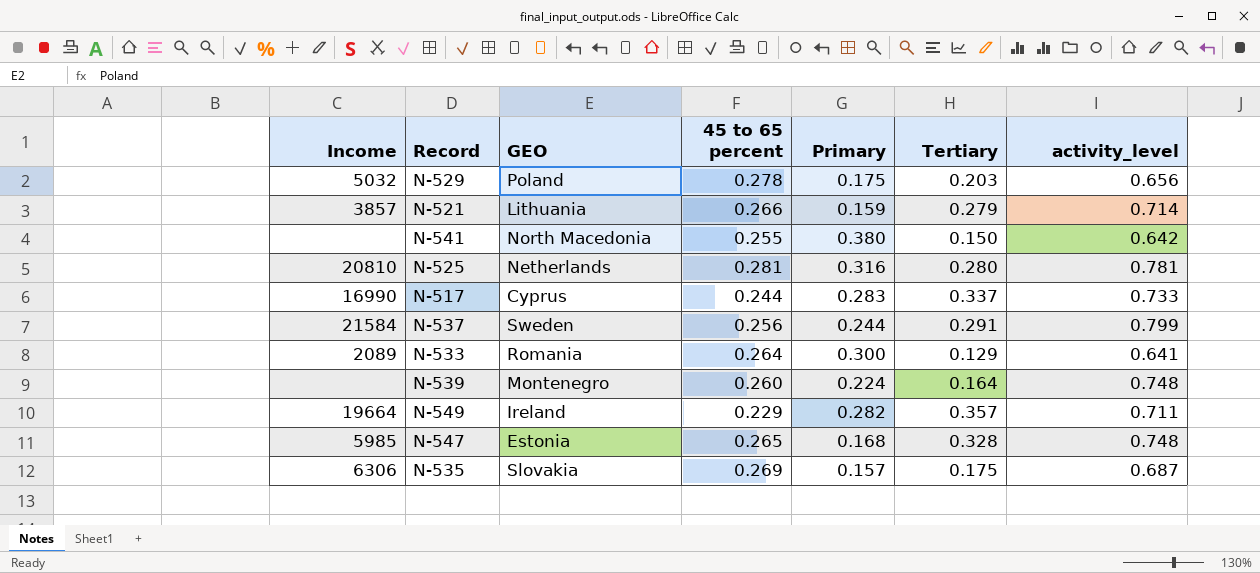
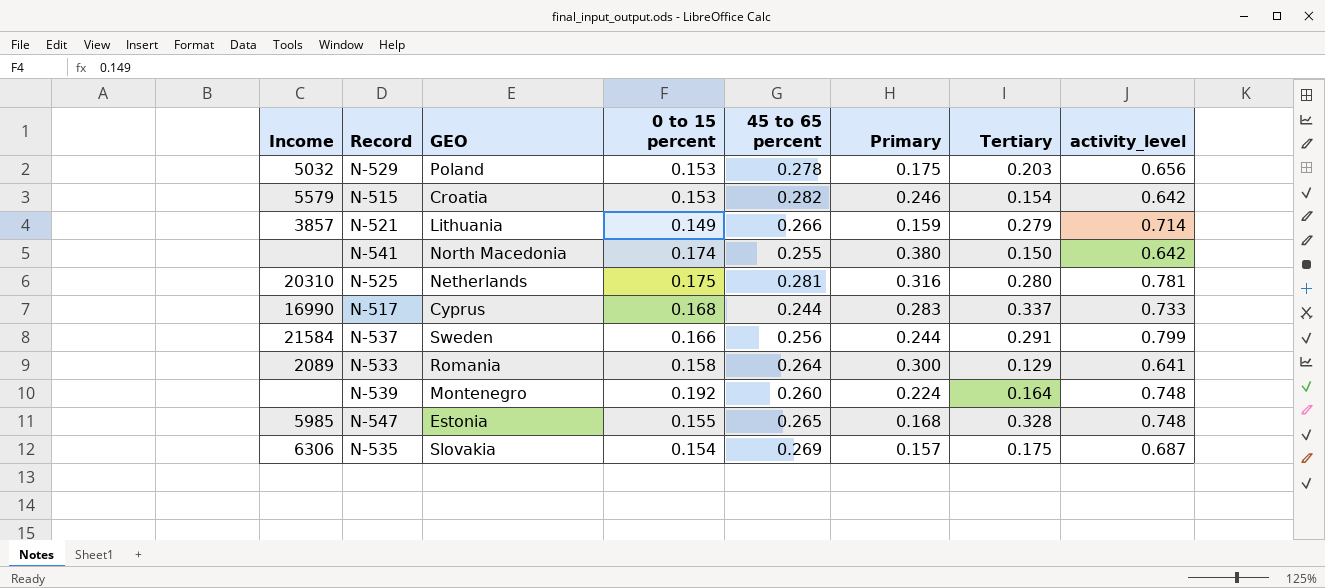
column 0 to 15 percent | position: none -> 4
row N-549: 19664 | Ireland | 0.229 | 0.282 | 0.357 | 0.711 -> none
row N-515: none -> 5579 | Croatia | 0.153 | 0.282 | 0.246 | 0.154 | 0.642
N-525 | Income: 20810 -> 20310

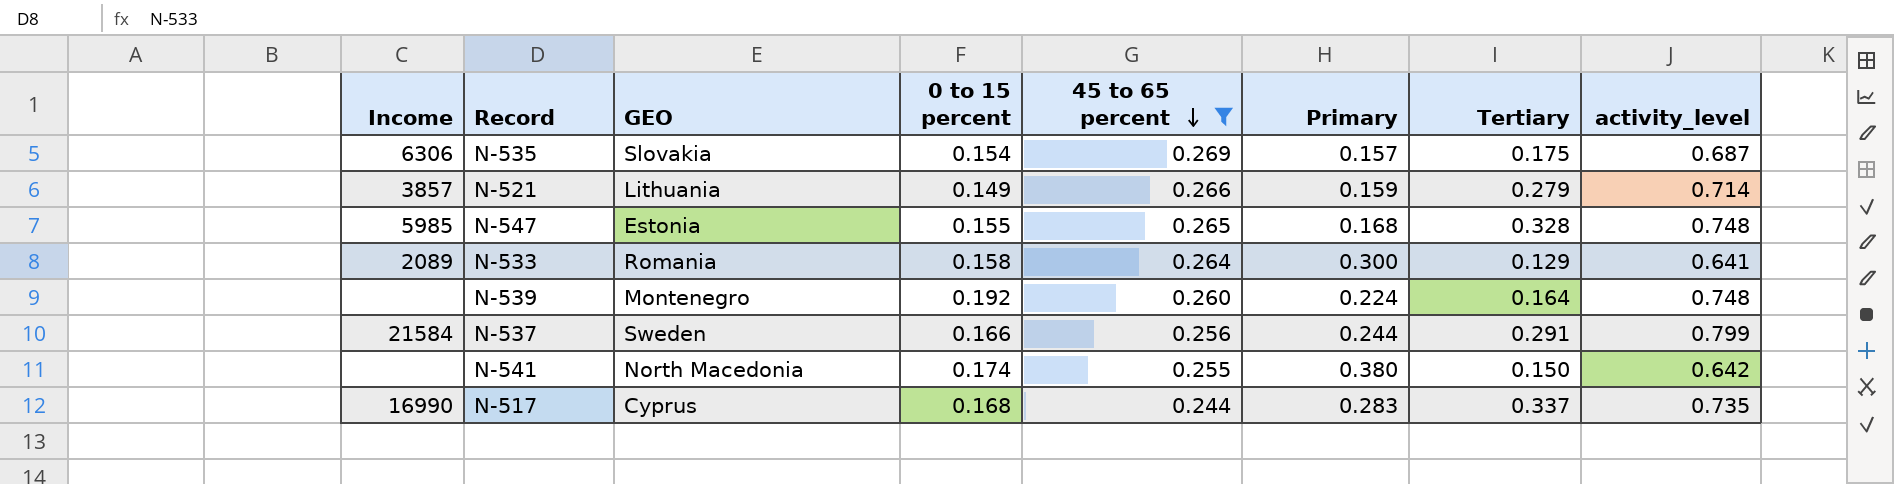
filter: none -> 45 to 65 percent <= 0.269
row order: none -> 45 to 65 percent descending
N-517 | activity_level: 0.733 -> 0.735

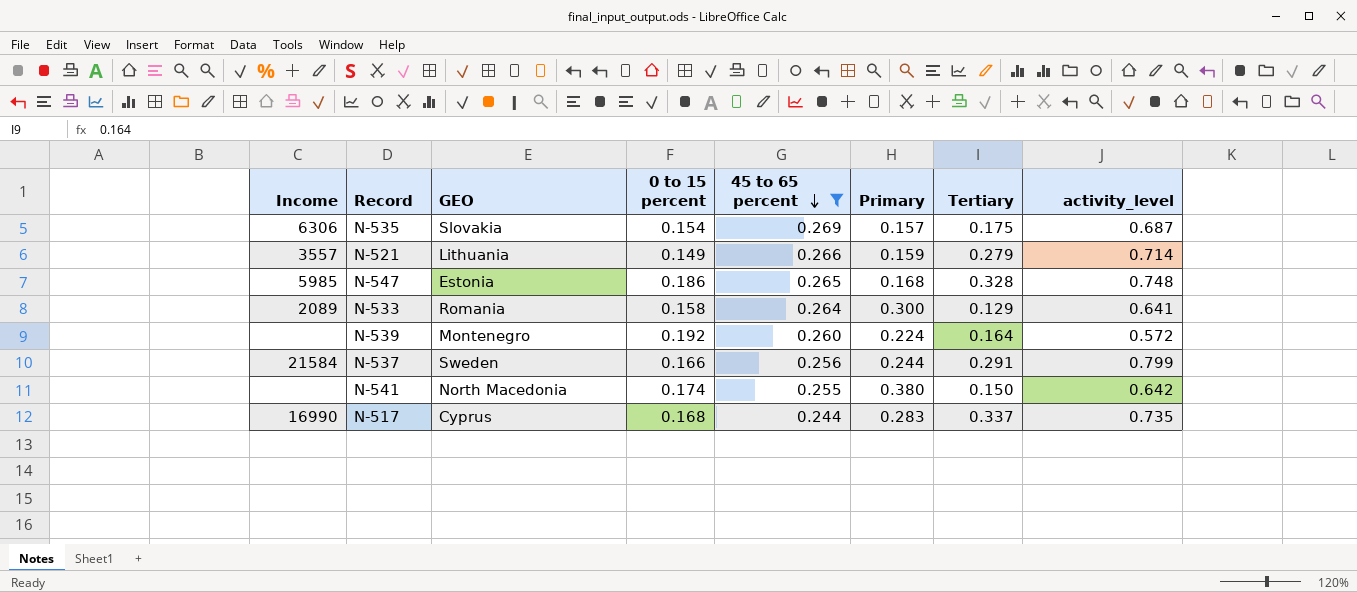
N-521 | Income: 3857 -> 3557
N-547 | 0 to 15 percent: 0.155 -> 0.186
N-539 | activity_level: 0.748 -> 0.572

